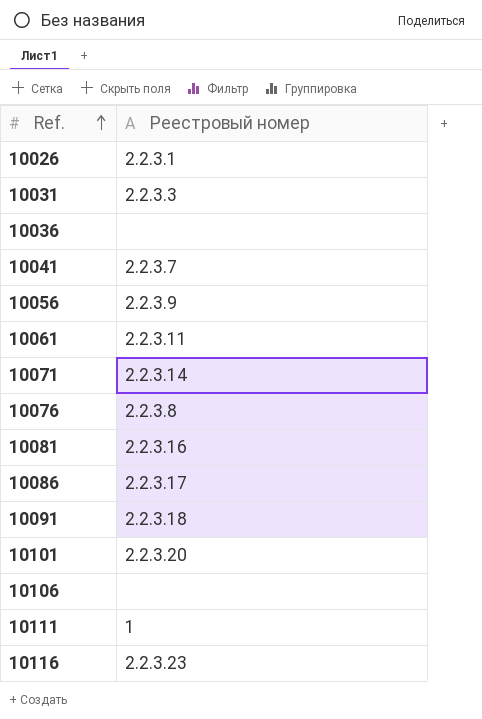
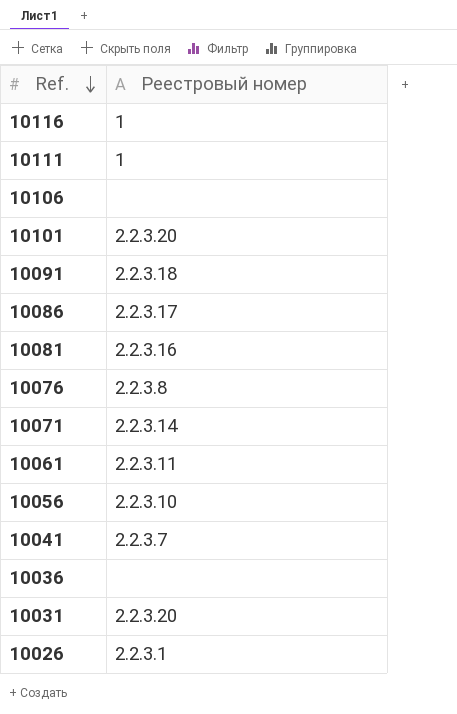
row order: Ref. ascending -> Ref. descending
10116 | Реестровый номер: 2.2.3.23 -> 1
10056 | Реестровый номер: 2.2.3.9 -> 2.2.3.10
10031 | Реестровый номер: 2.2.3.3 -> 2.2.3.20

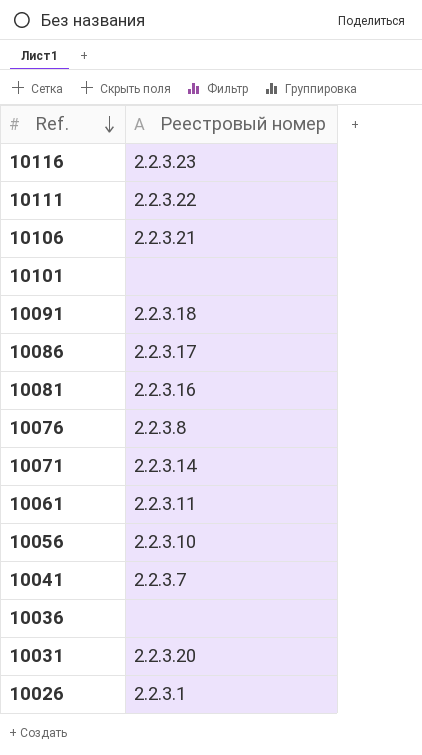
10116 | Реестровый номер: 1 -> 2.2.3.23
10111 | Реестровый номер: 1 -> 2.2.3.22
10106 | Реестровый номер: none -> 2.2.3.21
10101 | Реестровый номер: 2.2.3.20 -> none

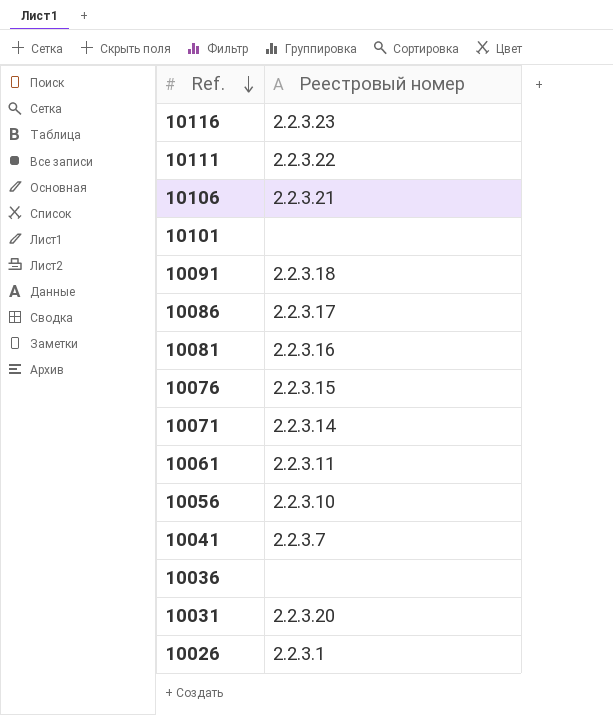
10076 | Реестровый номер: 2.2.3.8 -> 2.2.3.15

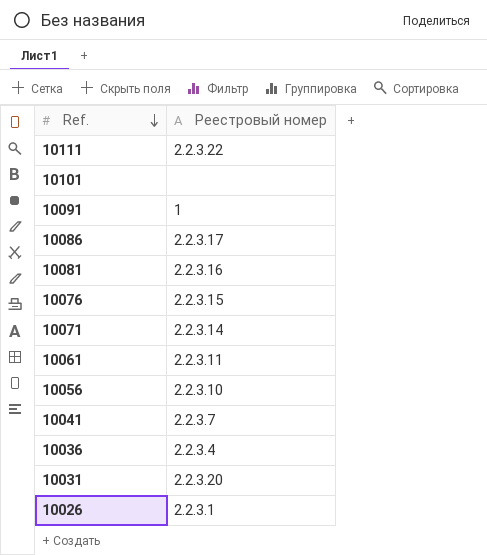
row 10116: 2.2.3.23 -> none
row 10106: 2.2.3.21 -> none
10091 | Реестровый номер: 2.2.3.18 -> 1
10036 | Реестровый номер: none -> 2.2.3.4

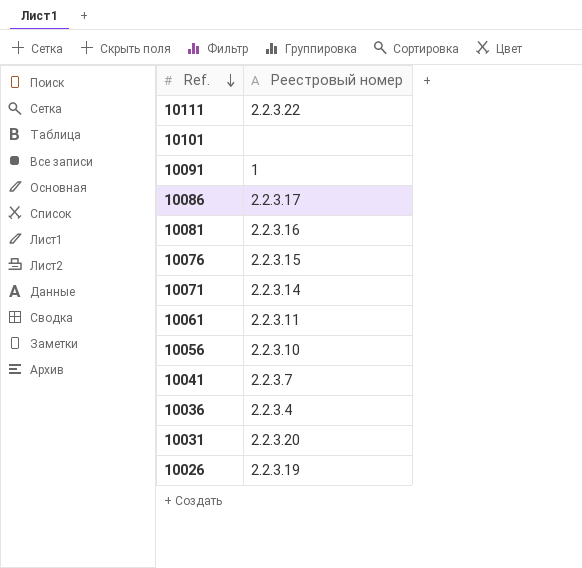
10026 | Реестровый номер: 2.2.3.1 -> 2.2.3.19

